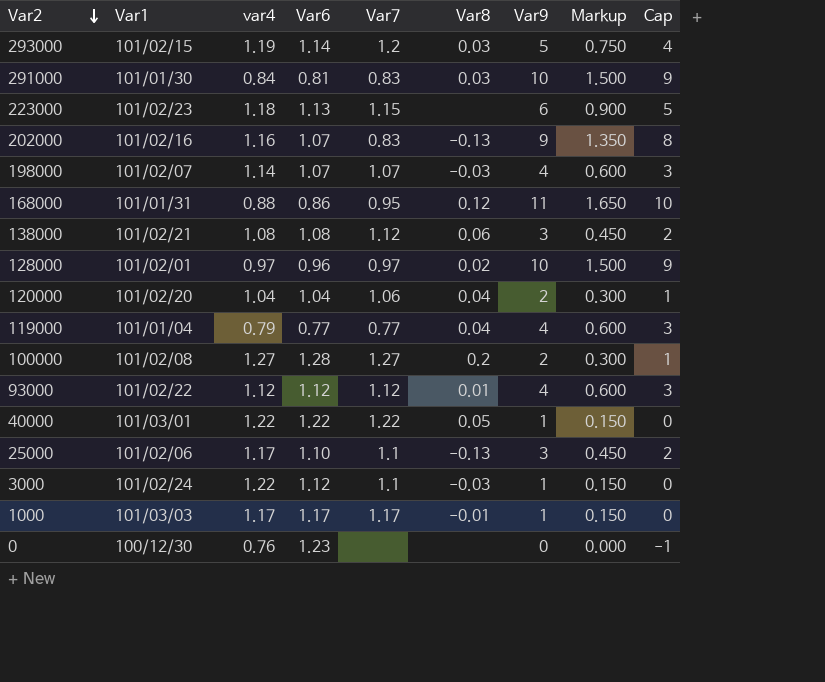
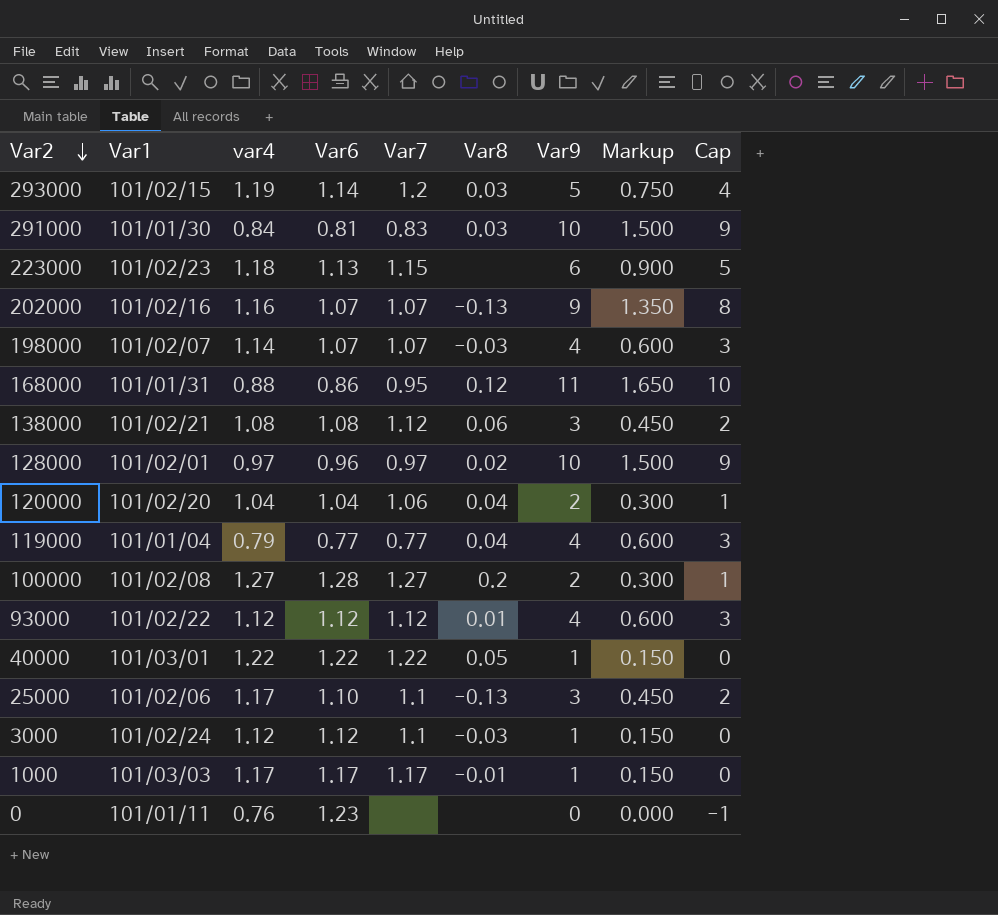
202000 | Var7: 0.83 -> 1.07
3000 | var4: 1.22 -> 1.12
0 | Var1: 100/12/30 -> 101/01/11

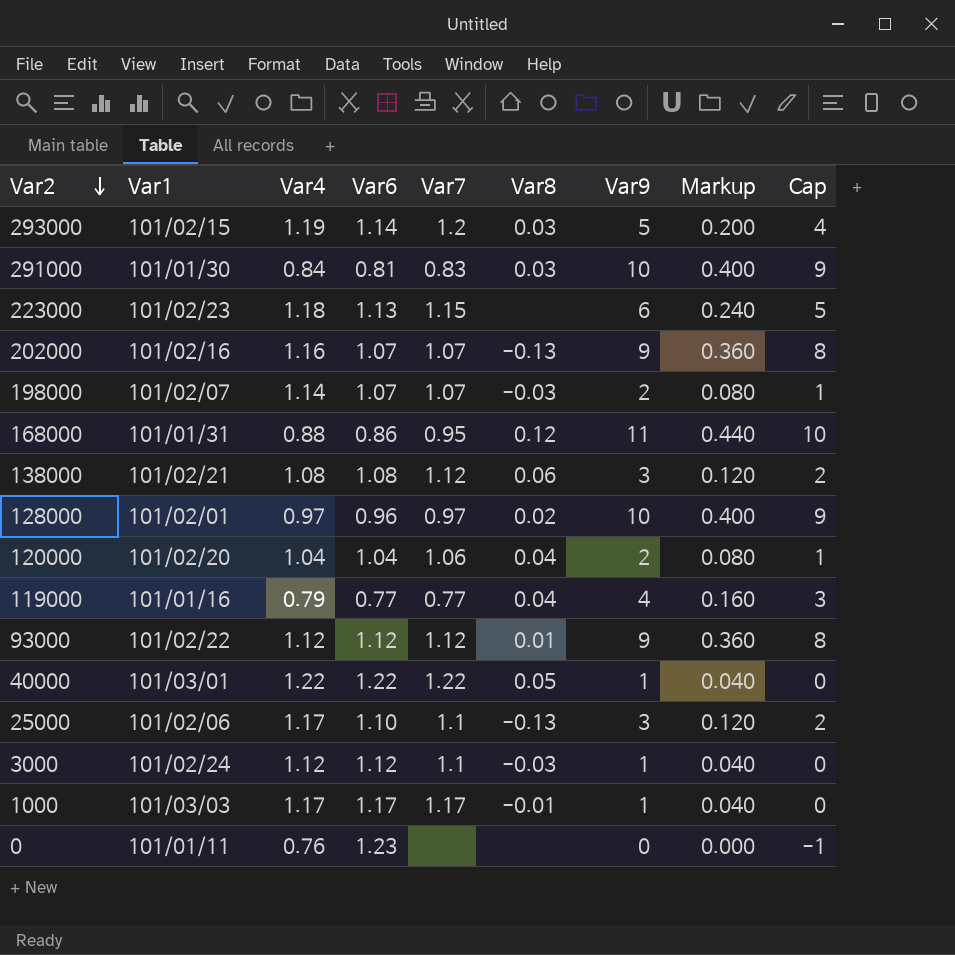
column name: var4 -> Var4
column Markup | formula: [Var9] * 0.15 -> [Var9] * 0.04
row 100000: 101/02/08 | 1.27 | 1.28 | 1.27 | 0.2 | 2 | 0.300 | 1 -> none
198000 | Var9: 4 -> 2
198000 | Cap: 3 -> 1
119000 | Var1: 101/01/04 -> 101/01/16
93000 | Var9: 4 -> 9
93000 | Cap: 3 -> 8

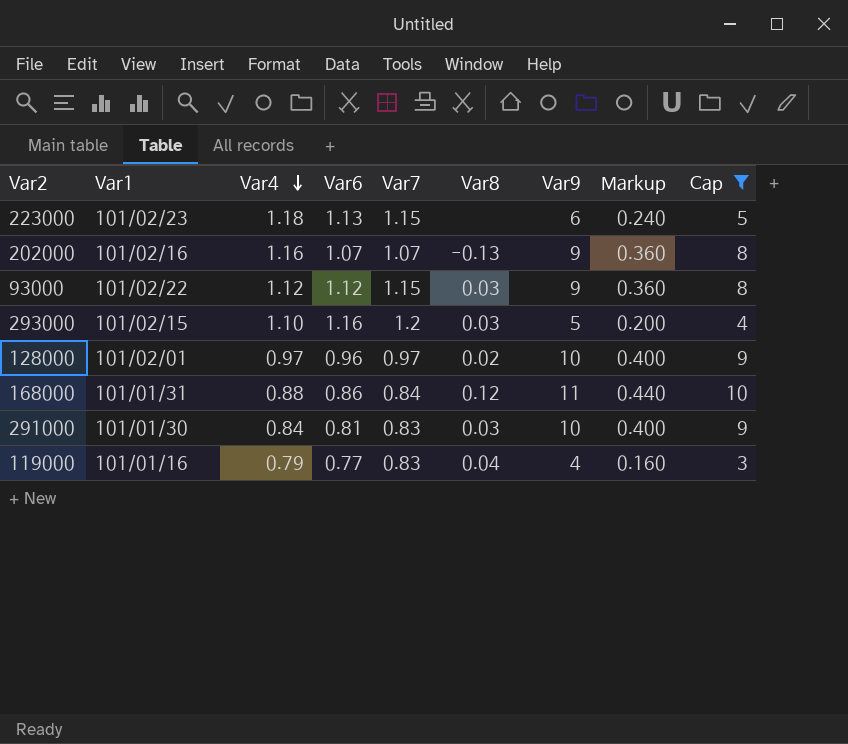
filter: none -> Cap >= 3
row order: Var2 descending -> Var4 descending
93000 | Var7: 1.12 -> 1.15
93000 | Var8: 0.01 -> 0.03
293000 | Var4: 1.19 -> 1.10
293000 | Var6: 1.14 -> 1.16
168000 | Var7: 0.95 -> 0.84
119000 | Var7: 0.77 -> 0.83

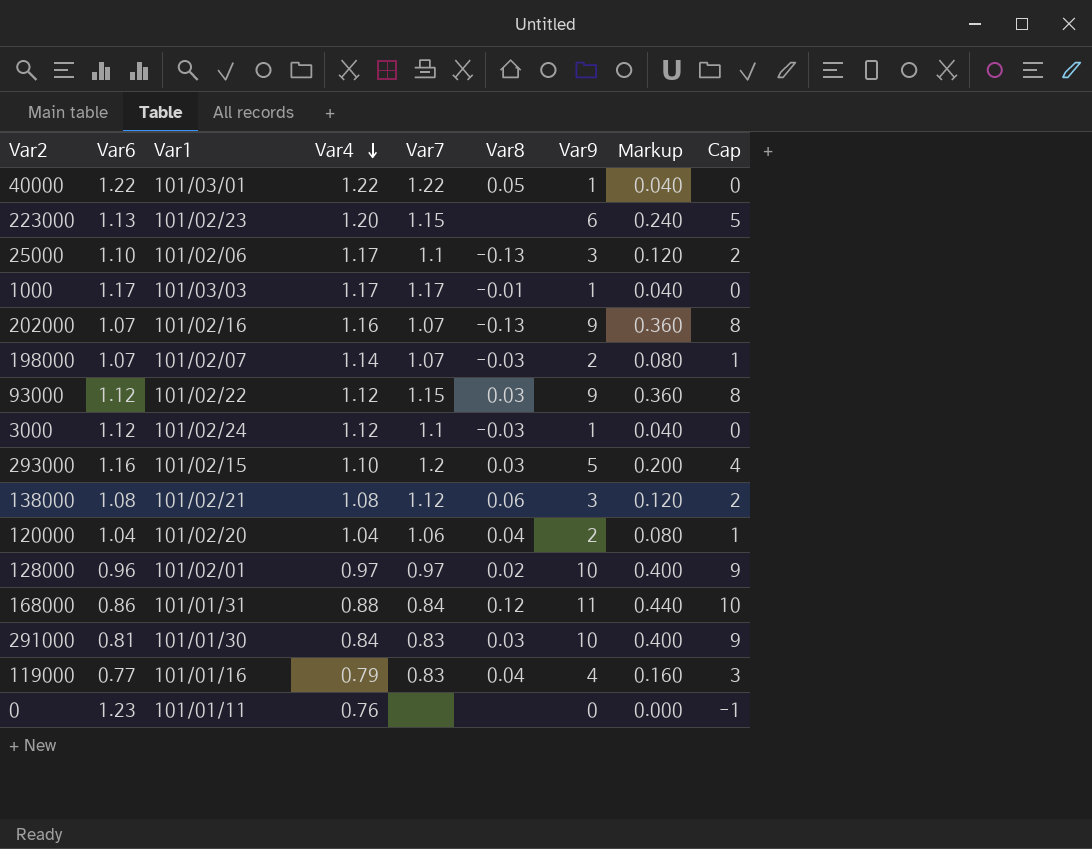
filter: Cap >= 3 -> none
column Var6 | position: 4 -> 2
223000 | Var4: 1.18 -> 1.20

